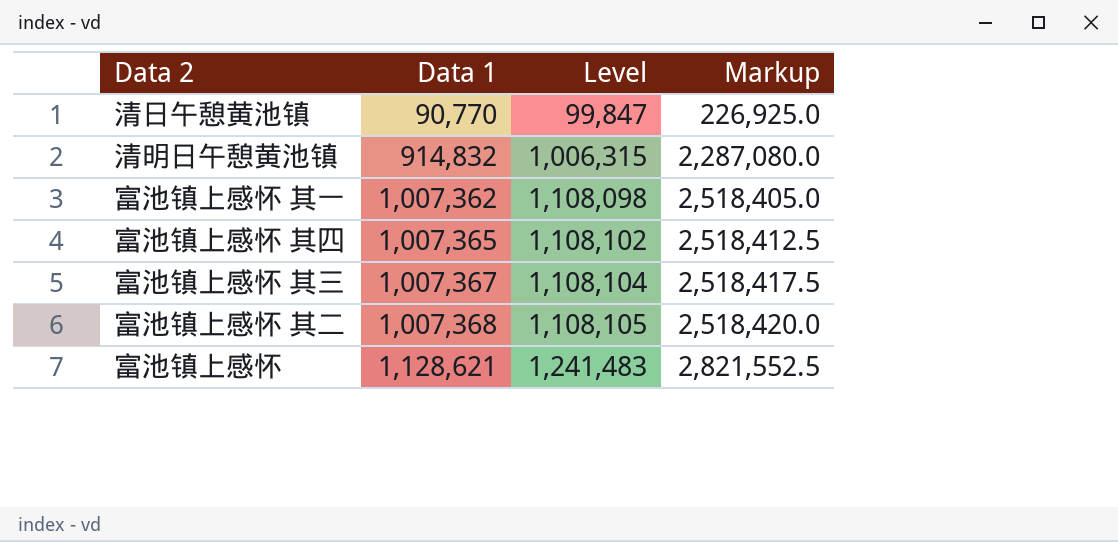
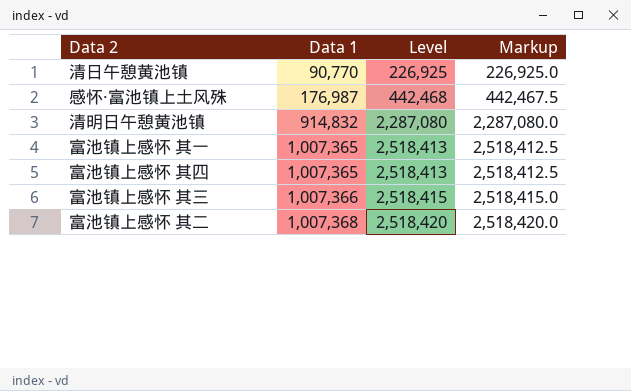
column Level | formula: [Data 1] * 1.1 -> [Data 1] * 2.5
row 富池镇上感怀: 1,128,621 | 1,241,483 | 2,821,552.5 -> none
row 感怀·富池镇上土风殊: none -> 176,987 | 442,468 | 442,467.5
富池镇上感怀 其一 | Data 1: 1,007,362 -> 1,007,365
富池镇上感怀 其一 | Markup: 2,518,405.0 -> 2,518,412.5
富池镇上感怀 其三 | Data 1: 1,007,367 -> 1,007,366
富池镇上感怀 其三 | Markup: 2,518,417.5 -> 2,518,415.0

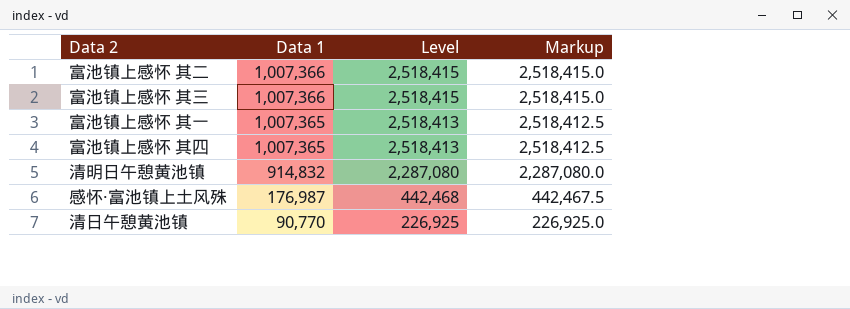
row order: Data 1 ascending -> Data 1 descending
富池镇上感怀 其二 | Data 1: 1,007,368 -> 1,007,366
富池镇上感怀 其二 | Level: 2,518,420 -> 2,518,415
富池镇上感怀 其二 | Markup: 2,518,420.0 -> 2,518,415.0

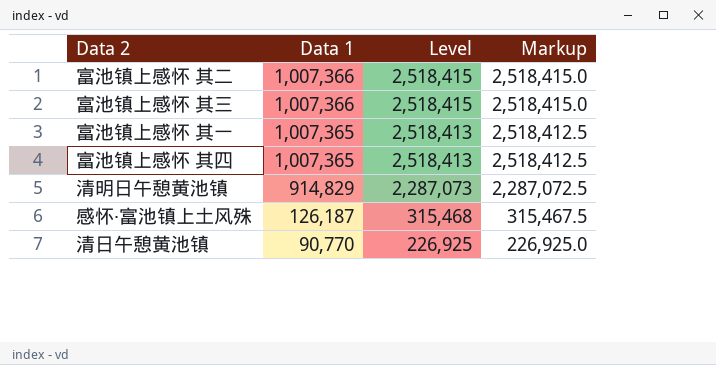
清明日午憩黄池镇 | Data 1: 914,832 -> 914,829
清明日午憩黄池镇 | Level: 2,287,080 -> 2,287,073
清明日午憩黄池镇 | Markup: 2,287,080.0 -> 2,287,072.5
感怀·富池镇上土风殊 | Data 1: 176,987 -> 126,187
感怀·富池镇上土风殊 | Level: 442,468 -> 315,468
感怀·富池镇上土风殊 | Markup: 442,467.5 -> 315,467.5

